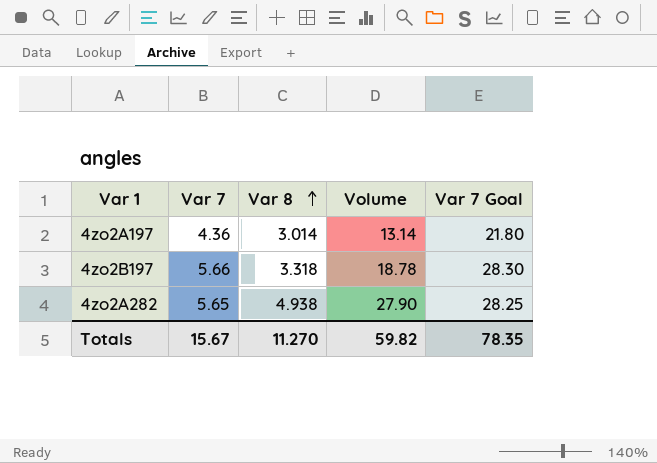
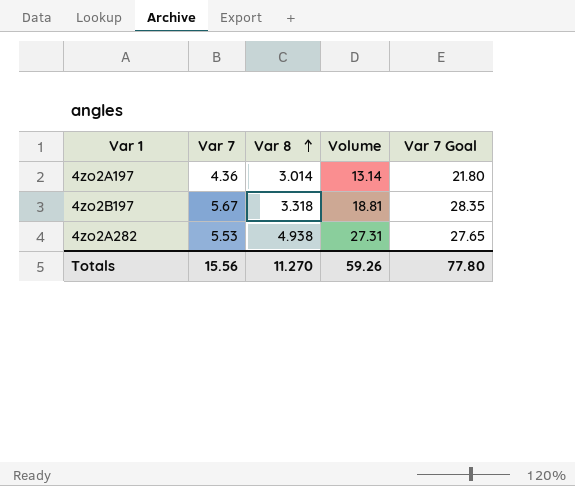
4zo2B197 | Var 7: 5.66 -> 5.67
4zo2B197 | Volume: 18.78 -> 18.81
4zo2B197 | Var 7 Goal: 28.30 -> 28.35
4zo2A282 | Var 7: 5.65 -> 5.53
4zo2A282 | Volume: 27.90 -> 27.31
4zo2A282 | Var 7 Goal: 28.25 -> 27.65
Totals | Var 7: 15.67 -> 15.56
Totals | Volume: 59.82 -> 59.26
Totals | Var 7 Goal: 78.35 -> 77.80

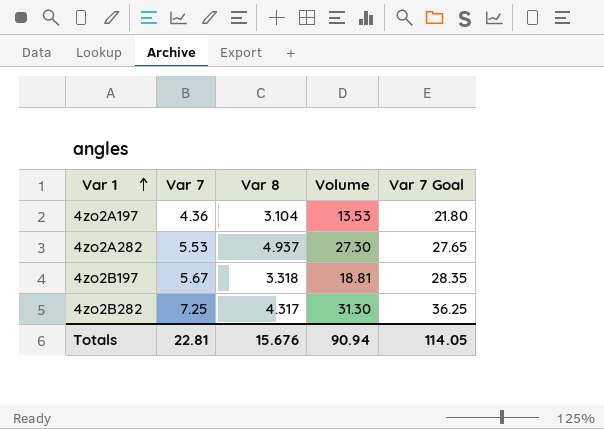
row order: Var 8 ascending -> Var 1 ascending
4zo2A197 | Var 8: 3.014 -> 3.104
4zo2A197 | Volume: 13.14 -> 13.53
4zo2A282 | Var 8: 4.938 -> 4.937
4zo2A282 | Volume: 27.31 -> 27.30
row 4zo2B282: none -> 7.25 | 4.317 | 31.30 | 36.25
Totals | Var 7: 15.56 -> 22.81
Totals | Var 8: 11.270 -> 15.676
Totals | Volume: 59.26 -> 90.94
Totals | Var 7 Goal: 77.80 -> 114.05

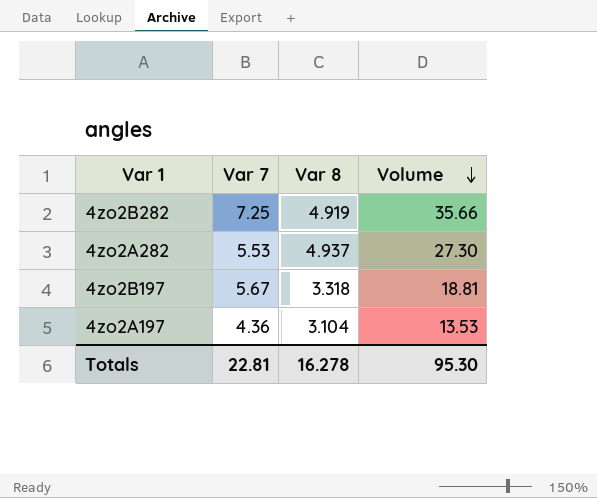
row order: Var 1 ascending -> Volume descending
column Var 7 Goal | formula: [Var 7] * 5 -> none
4zo2B282 | Var 8: 4.317 -> 4.919
4zo2B282 | Volume: 31.30 -> 35.66
Totals | Var 8: 15.676 -> 16.278
Totals | Volume: 90.94 -> 95.30

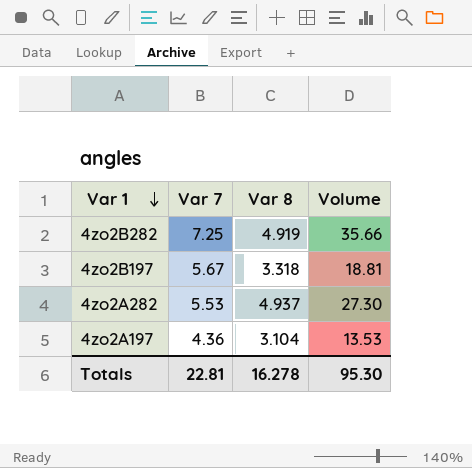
row order: Volume descending -> Var 1 descending

